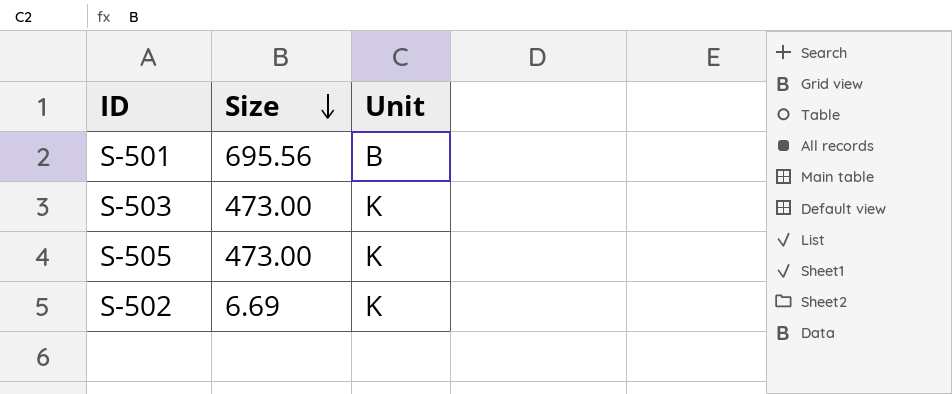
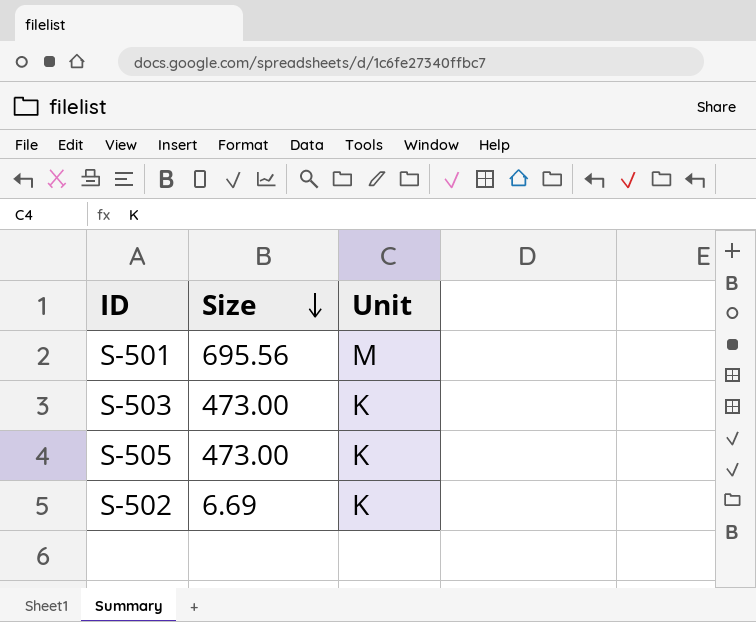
S-501 | Unit: B -> M

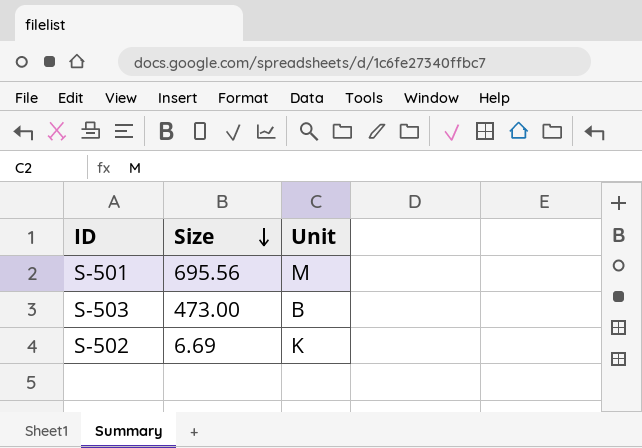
row S-505: 473.00 | K -> none
S-503 | Unit: K -> B

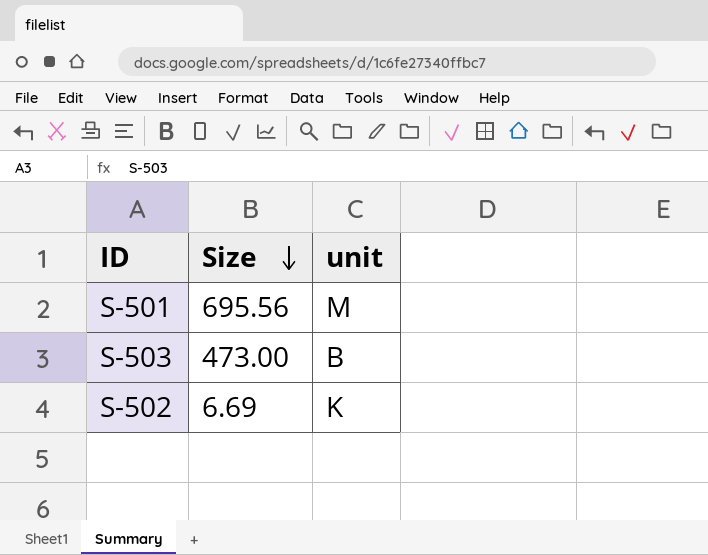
column name: Unit -> unit

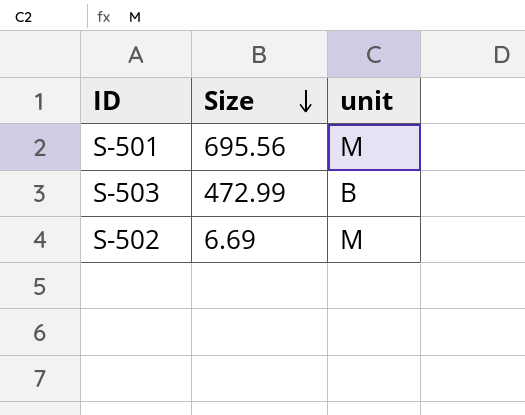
S-503 | Size: 473.00 -> 472.99
S-502 | unit: K -> M

